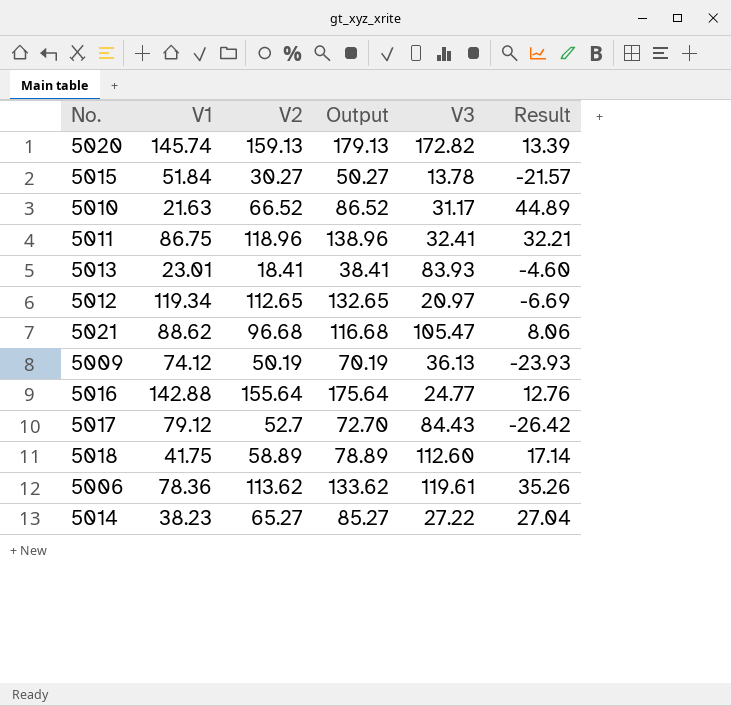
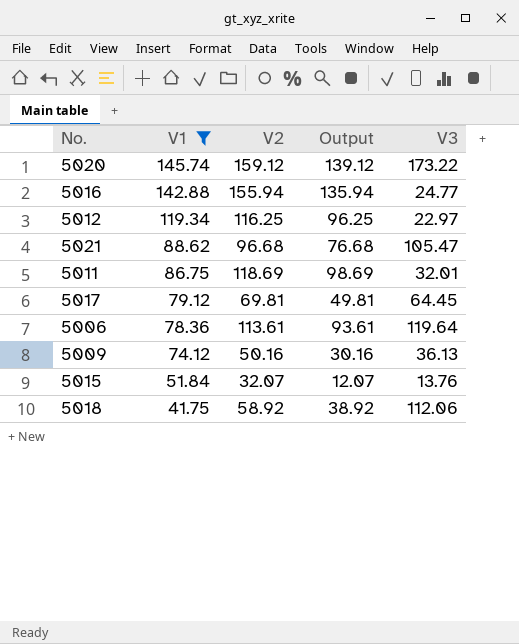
filter: none -> V1 >= 41.75
row order: none -> V1 descending
column Result | formula: [V2] - [V1] -> none
column Output | formula: [V2] + 20 -> [V2] - 20
5020 | V2: 159.13 -> 159.12
5020 | V3: 172.82 -> 173.22
5016 | V2: 155.64 -> 155.94
5012 | V2: 112.65 -> 116.25
5012 | V3: 20.97 -> 22.97
5011 | V2: 118.96 -> 118.69
5011 | V3: 32.41 -> 32.01
5017 | V2: 52.7 -> 69.81
5017 | V3: 84.43 -> 64.45
5006 | V2: 113.62 -> 113.61
5006 | V3: 119.61 -> 119.64
5009 | V2: 50.19 -> 50.16
5015 | V2: 30.27 -> 32.07
5015 | V3: 13.78 -> 13.76
5018 | V2: 58.89 -> 58.92
5018 | V3: 112.60 -> 112.06

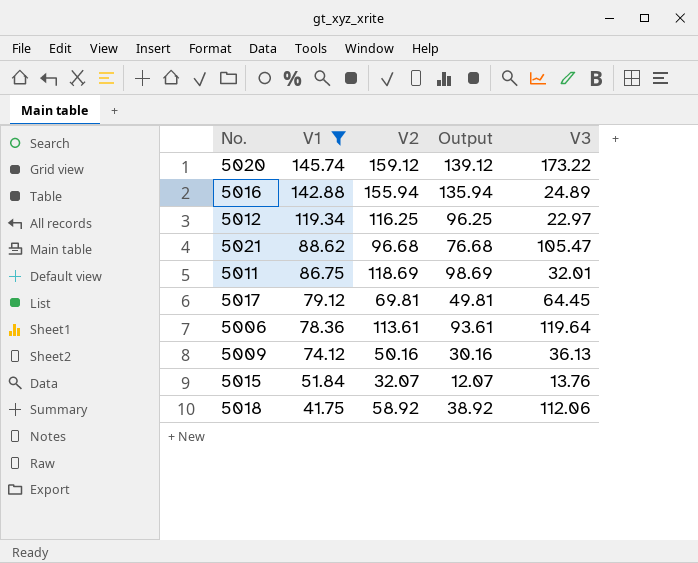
5016 | V3: 24.77 -> 24.89

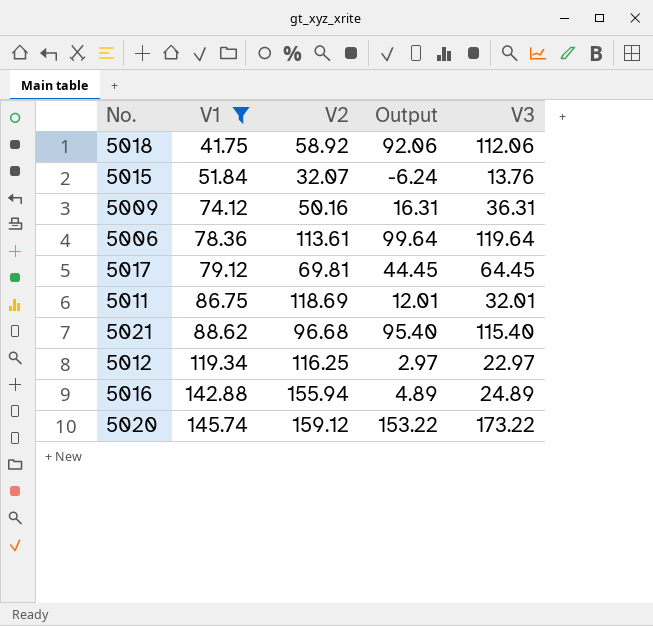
row order: V1 descending -> V1 ascending
column Output | formula: [V2] - 20 -> [V3] - 20
5009 | V3: 36.13 -> 36.31
5021 | V3: 105.47 -> 115.40

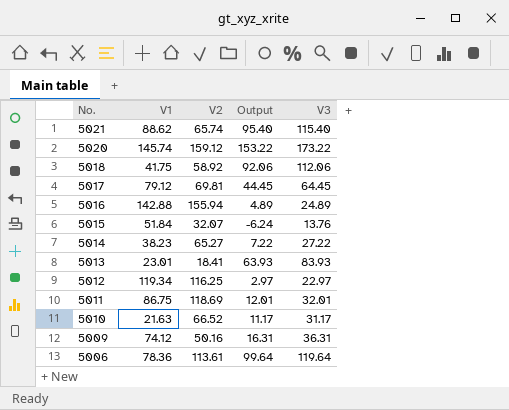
filter: V1 >= 41.75 -> none
row order: V1 ascending -> No. descending
5021 | V2: 96.68 -> 65.74

